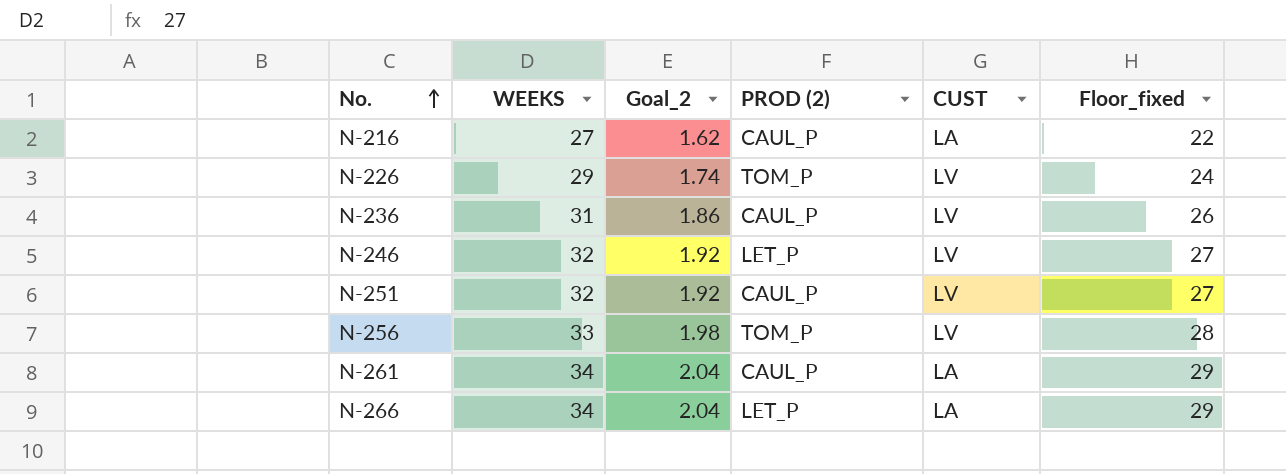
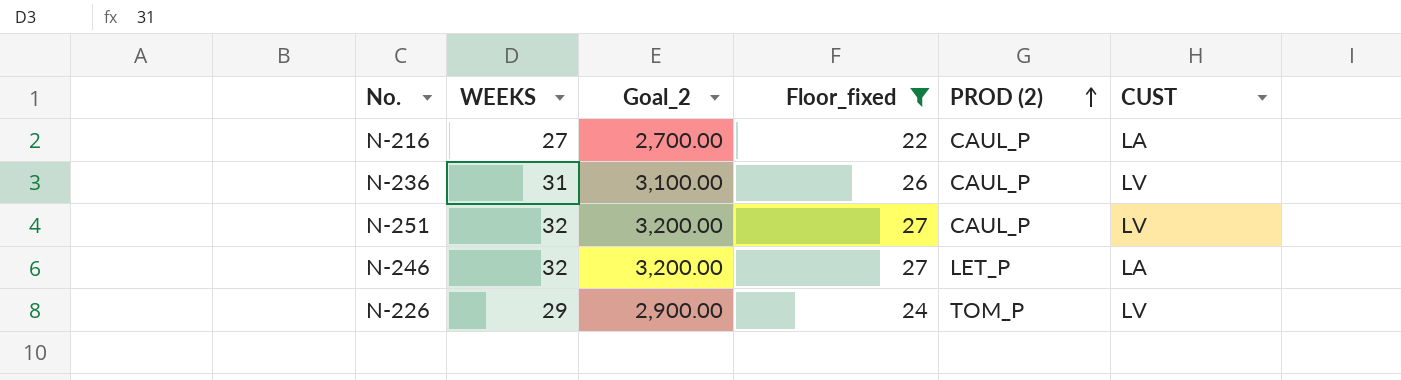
filter: none -> Floor_fixed <= 27
row order: No. ascending -> PROD (2) ascending
column Goal_2 | formula: [WEEKS] * 0.06 -> [WEEKS] * 100
column Floor_fixed | position: 6 -> 4
N-246 | CUST: LV -> LA

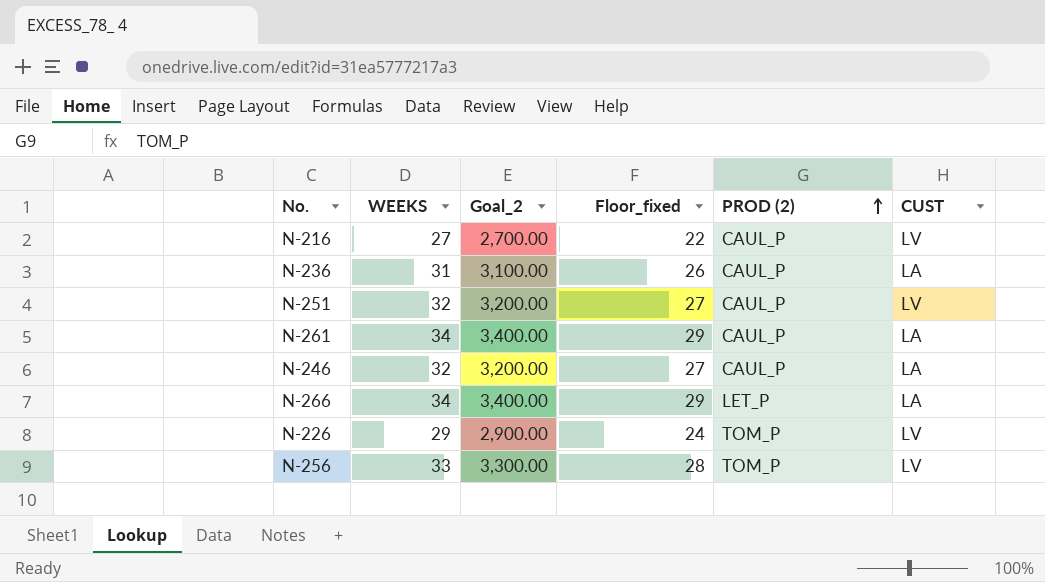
filter: Floor_fixed <= 27 -> none
N-216 | CUST: LA -> LV
N-236 | CUST: LV -> LA
N-246 | PROD (2): LET_P -> CAUL_P

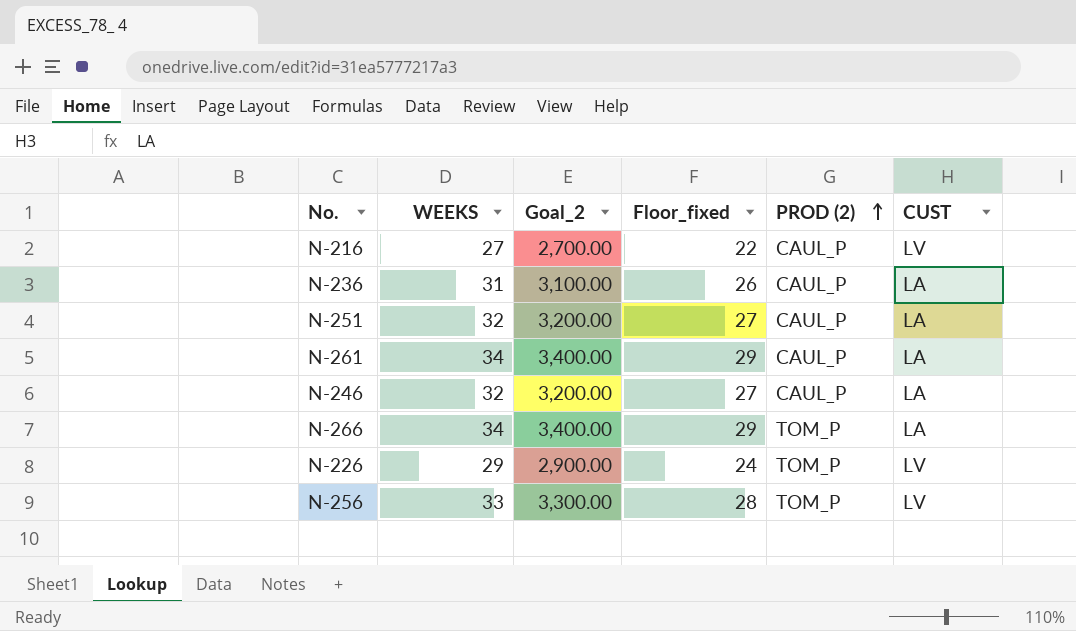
N-251 | CUST: LV -> LA
N-266 | PROD (2): LET_P -> TOM_P

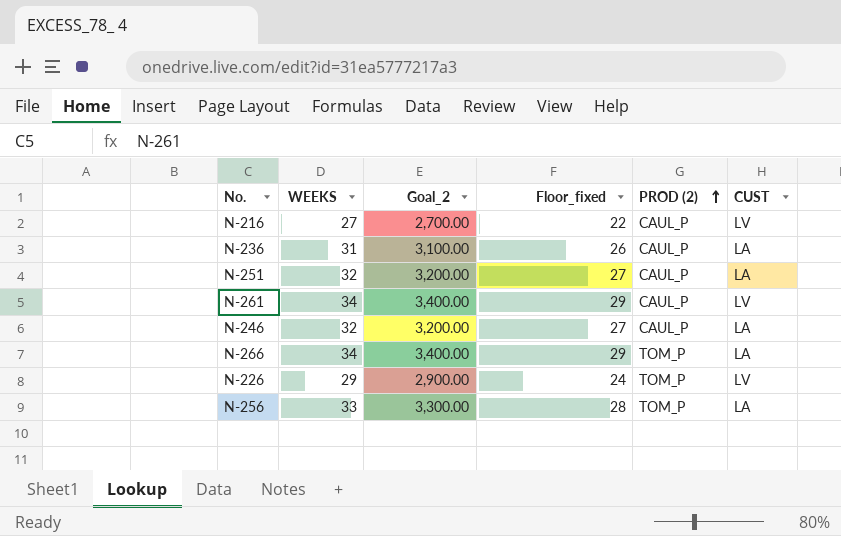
N-261 | CUST: LA -> LV
N-256 | CUST: LV -> LA

